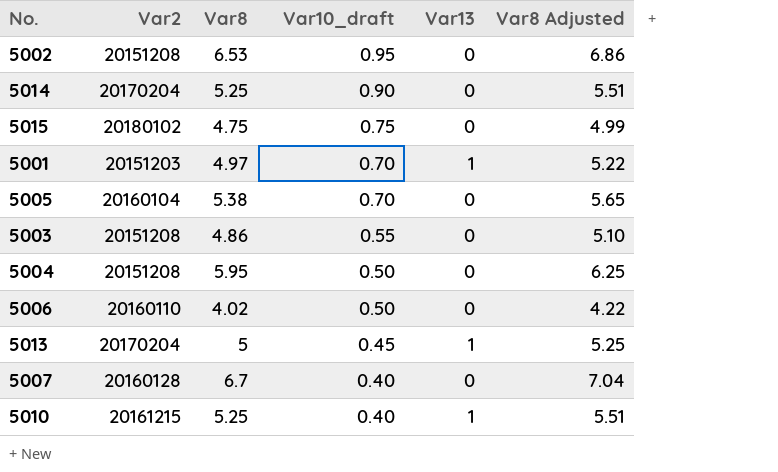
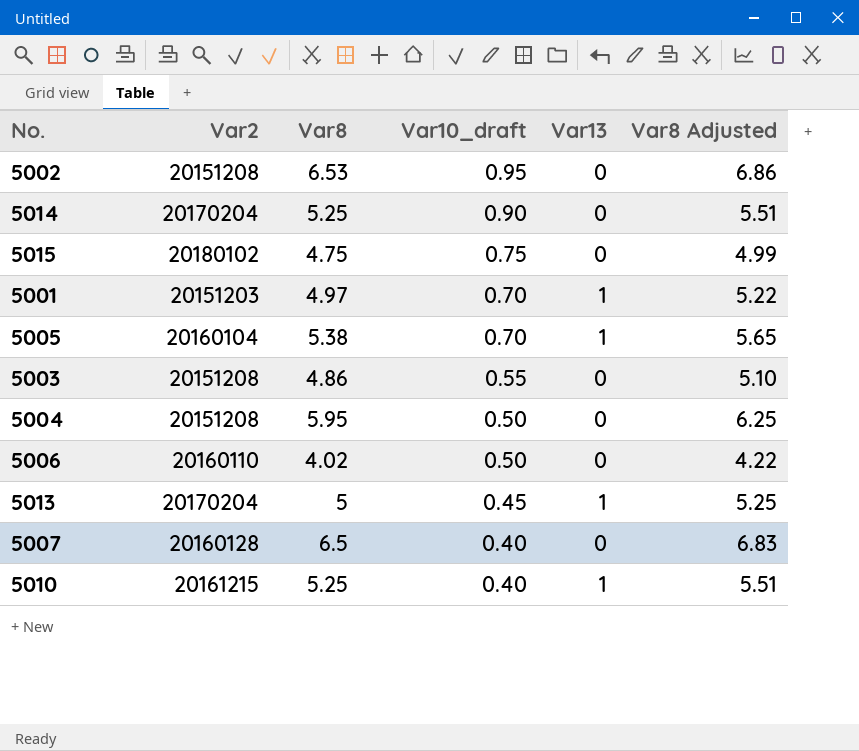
5005 | Var13: 0 -> 1
5007 | Var8: 6.7 -> 6.5
5007 | Var8 Adjusted: 7.04 -> 6.83

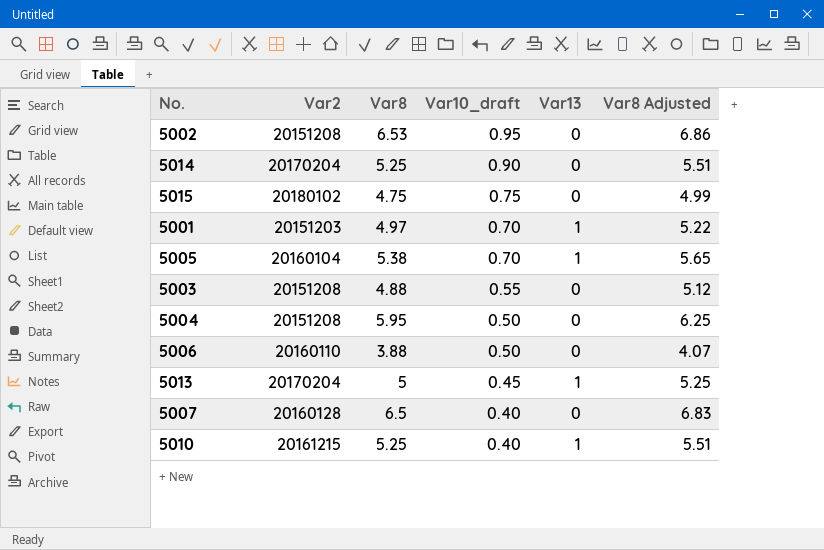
5003 | Var8: 4.86 -> 4.88
5003 | Var8 Adjusted: 5.10 -> 5.12
5006 | Var8: 4.02 -> 3.88
5006 | Var8 Adjusted: 4.22 -> 4.07

